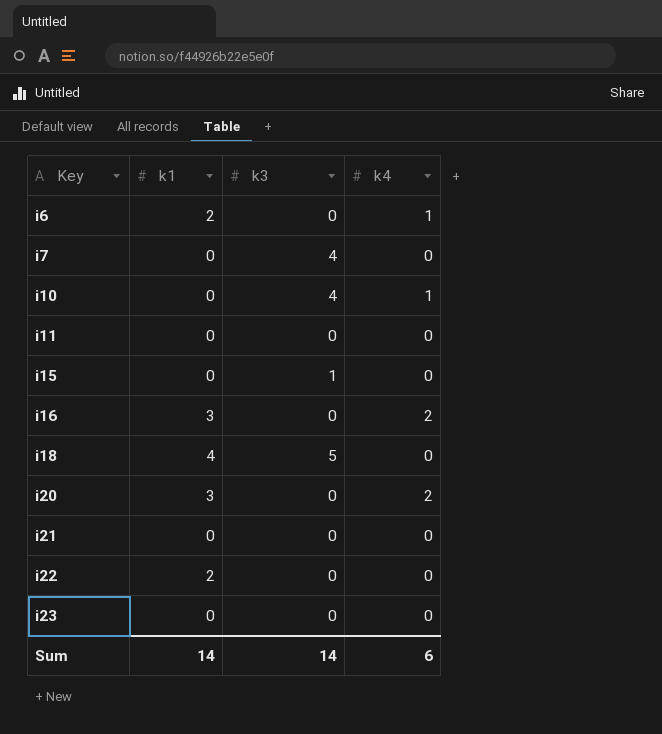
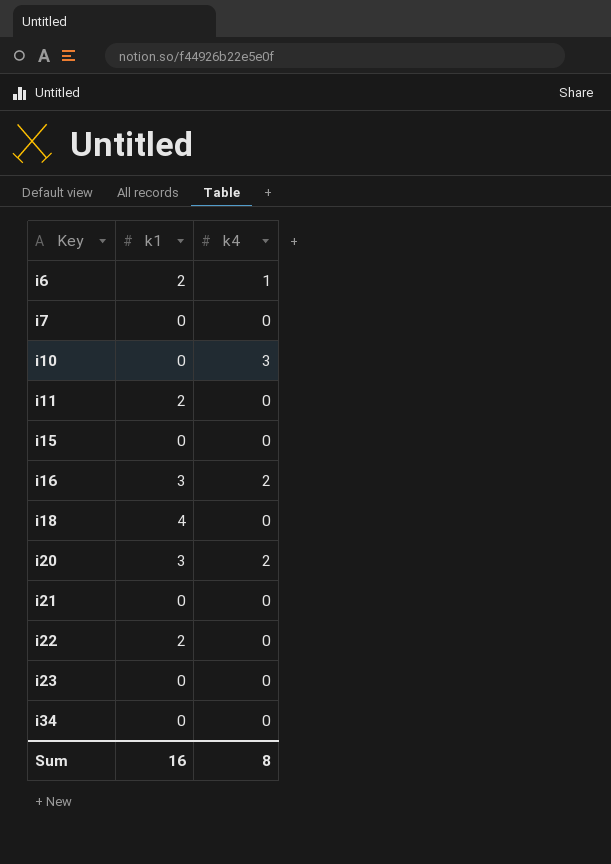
column k3 | position: 3 -> none
i10 | k4: 1 -> 3
i11 | k1: 0 -> 2
row i34: none -> 0 | 0
Sum | k1: 14 -> 16
Sum | k4: 6 -> 8

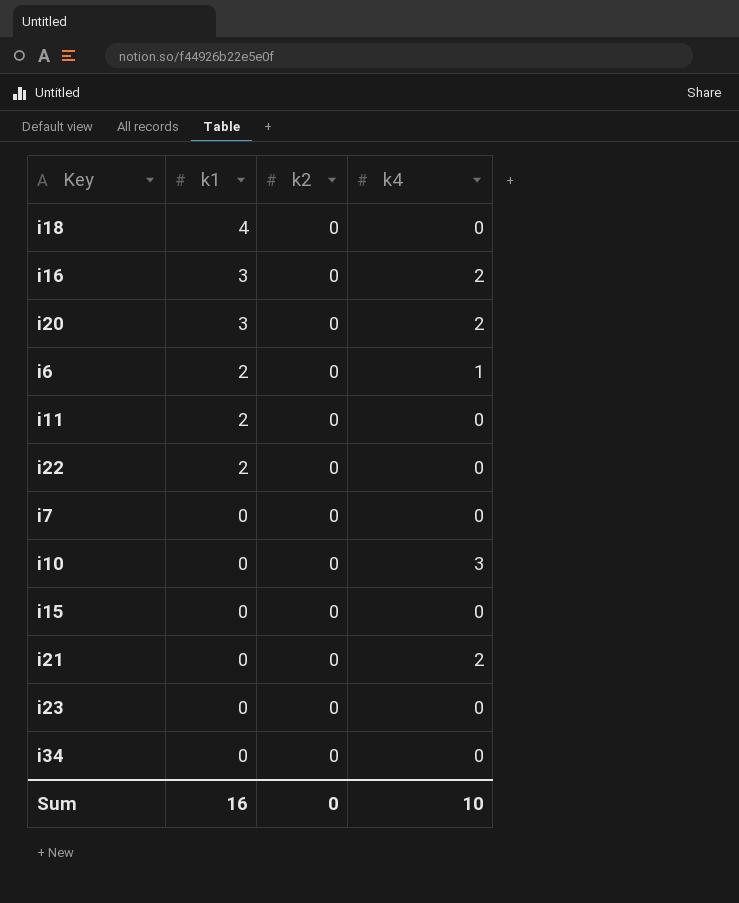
row order: Key ascending -> k1 descending
column k2 | position: none -> 3
i21 | k4: 0 -> 2
Sum | k4: 8 -> 10

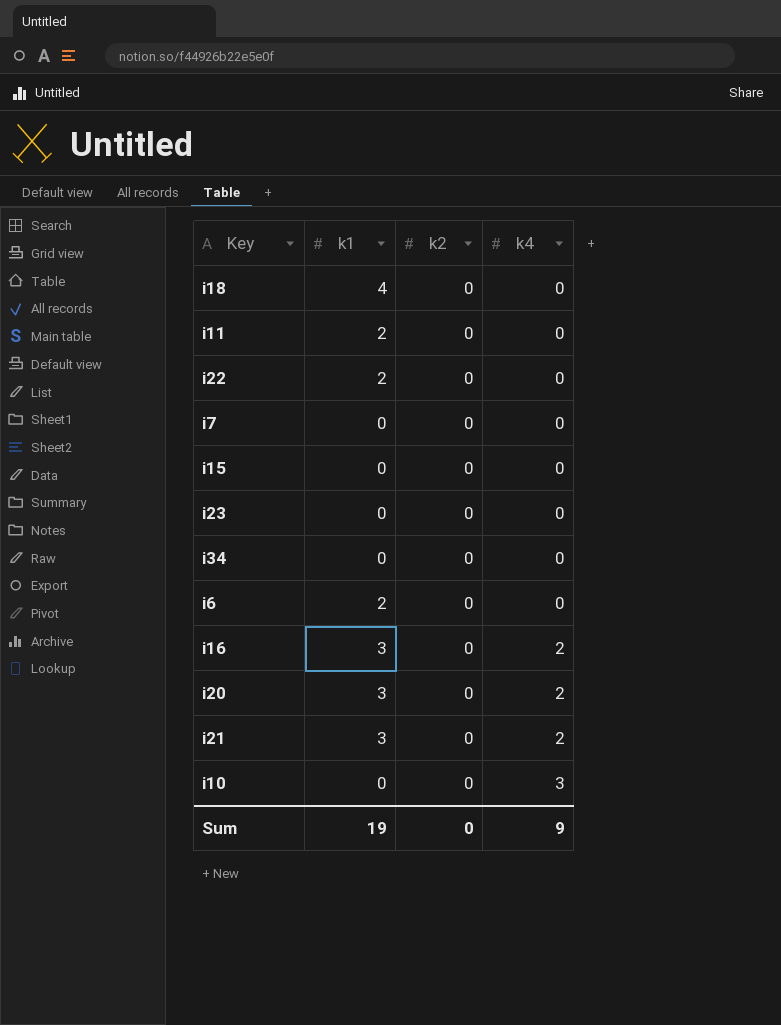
row order: k1 descending -> k4 ascending
i6 | k4: 1 -> 0
i21 | k1: 0 -> 3
Sum | k1: 16 -> 19
Sum | k4: 10 -> 9

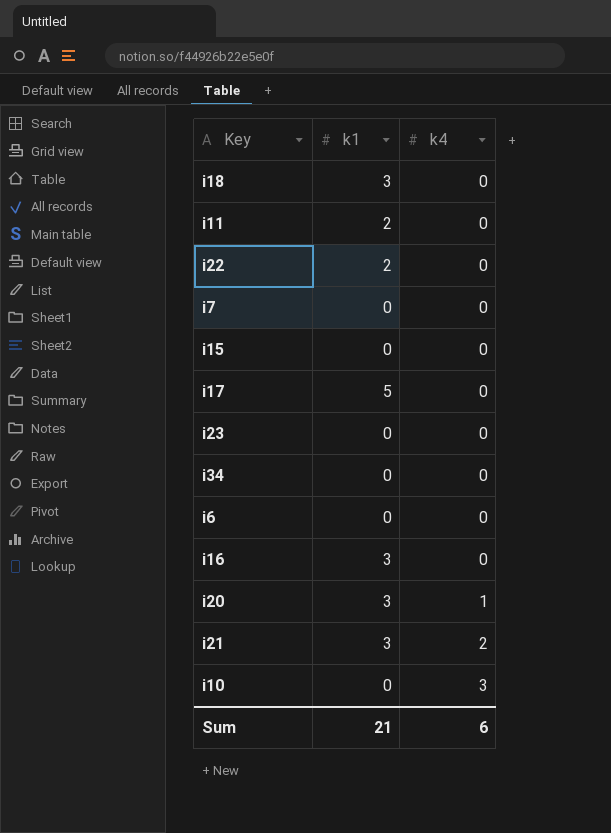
column k2 | position: 3 -> none
i18 | k1: 4 -> 3
row i17: none -> 5 | 0
i6 | k1: 2 -> 0
i16 | k4: 2 -> 0
i20 | k4: 2 -> 1
Sum | k1: 19 -> 21
Sum | k4: 9 -> 6

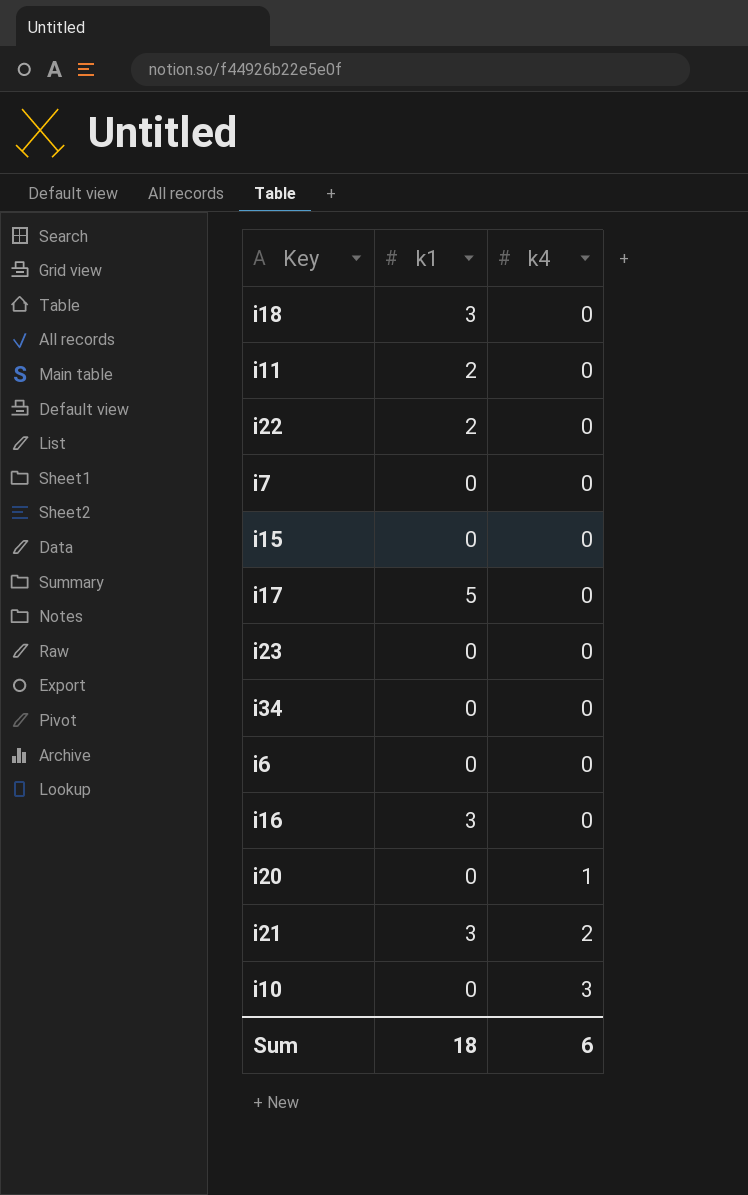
i20 | k1: 3 -> 0
Sum | k1: 21 -> 18

